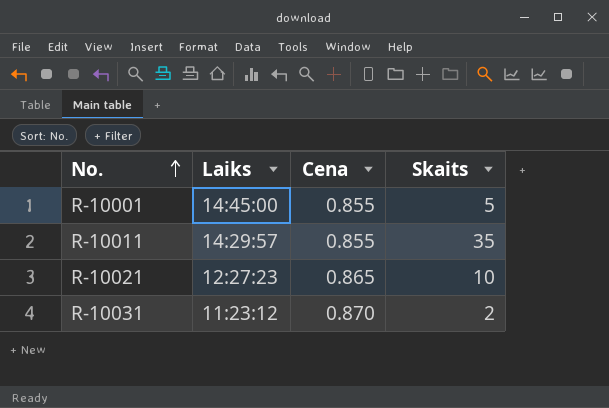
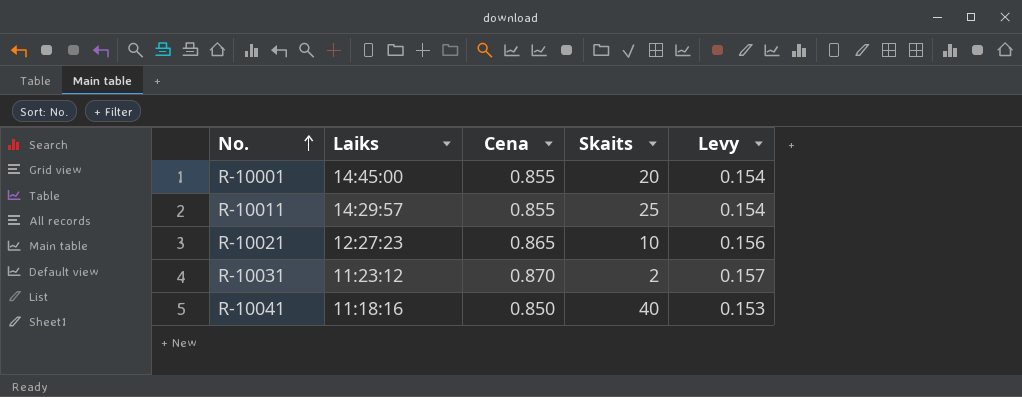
column Levy | formula: none -> [Cena] * 0.18
R-10001 | Skaits: 5 -> 20
R-10011 | Skaits: 35 -> 25
row R-10041: none -> 11:18:16 | 0.850 | 40 | 0.153

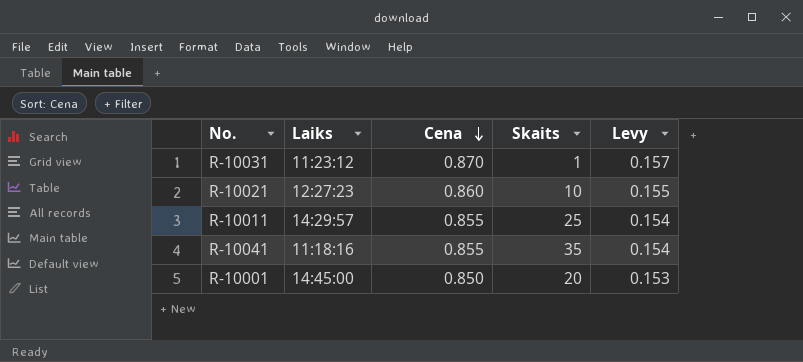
row order: No. ascending -> Cena descending
R-10031 | Skaits: 2 -> 1
R-10021 | Cena: 0.865 -> 0.860
R-10021 | Levy: 0.156 -> 0.155
R-10041 | Cena: 0.850 -> 0.855
R-10041 | Skaits: 40 -> 35
R-10041 | Levy: 0.153 -> 0.154
R-10001 | Cena: 0.855 -> 0.850
R-10001 | Levy: 0.154 -> 0.153

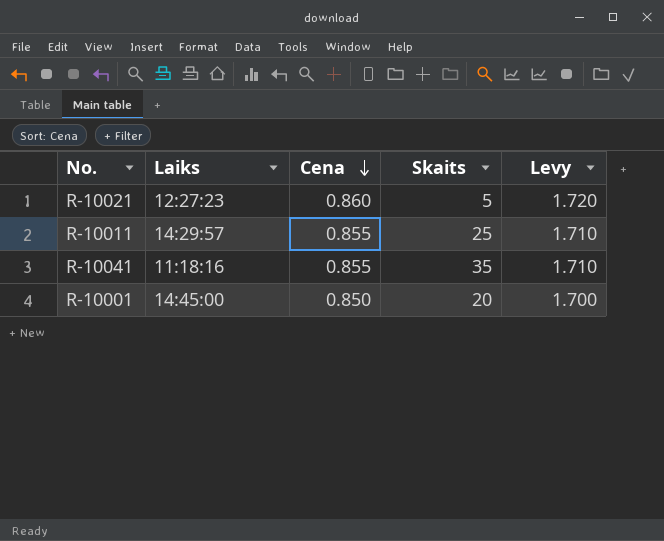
column Levy | formula: [Cena] * 0.18 -> [Cena] * 2
row R-10031: 11:23:12 | 0.870 | 1 | 0.157 -> none
R-10021 | Skaits: 10 -> 5

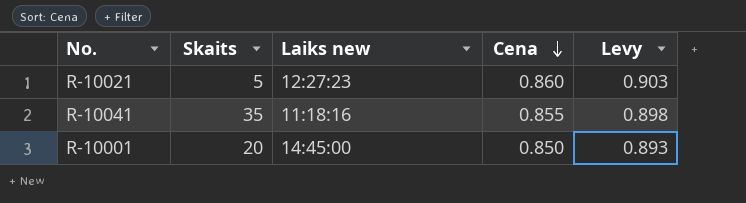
column Skaits | position: 4 -> 2
column name: Laiks -> Laiks new
column Levy | formula: [Cena] * 2 -> [Cena] * 1.05
row R-10011: 14:29:57 | 0.855 | 25 | 1.710 -> none

